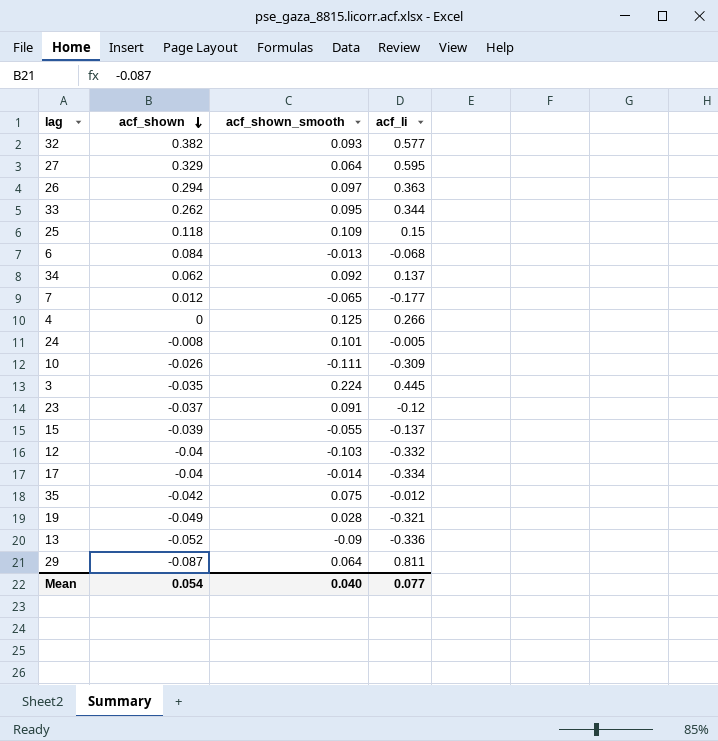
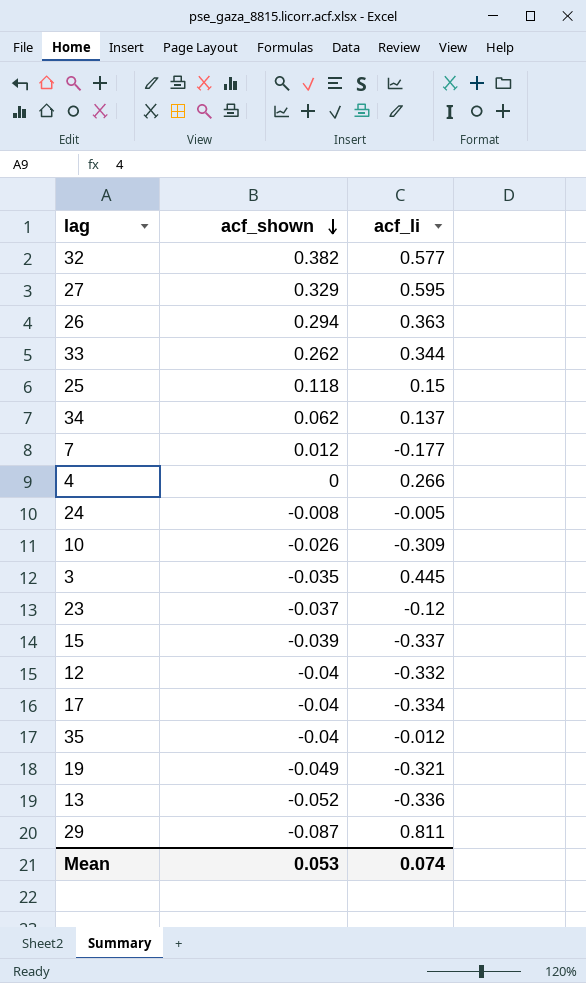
column acf_shown_smooth | position: 3 -> none
row 6: 0.084 | -0.013 | -0.068 -> none
15 | acf_li: -0.137 -> -0.337
35 | acf_shown: -0.042 -> -0.04
Mean | acf_shown: 0.054 -> 0.053
Mean | acf_li: 0.077 -> 0.074

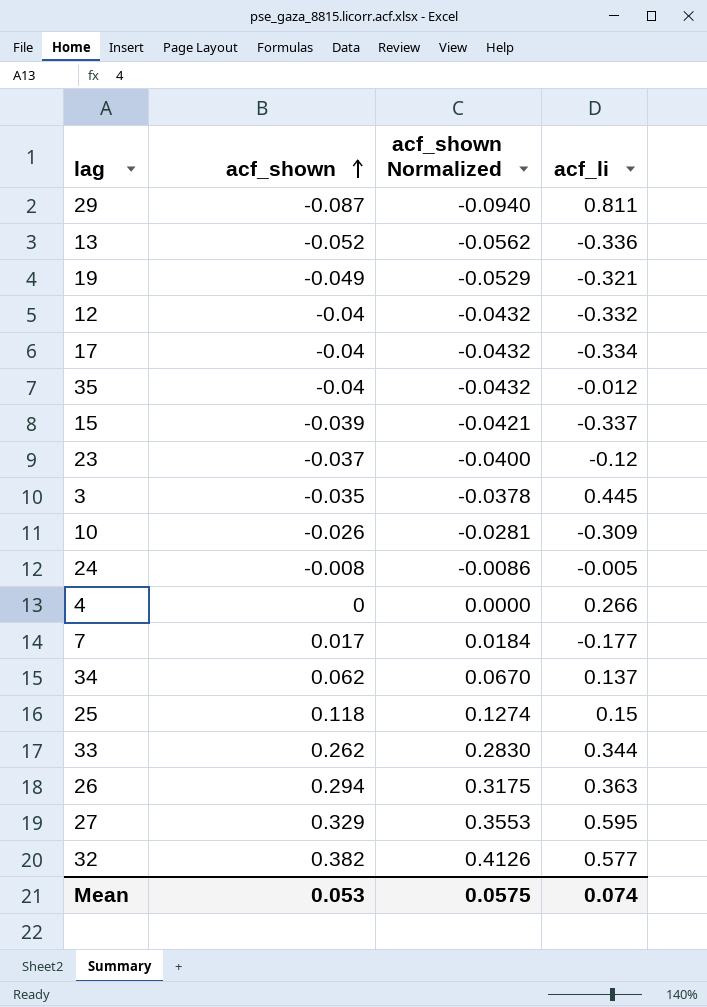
row order: acf_shown descending -> acf_shown ascending
column acf_shown Normalized | formula: none -> [acf_shown] * 1.08
7 | acf_shown: 0.012 -> 0.017

